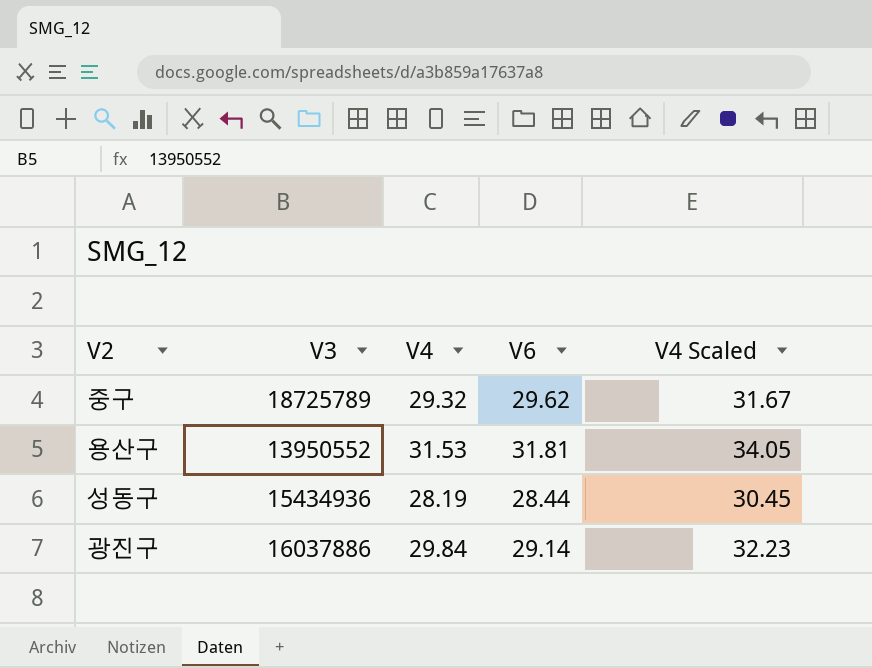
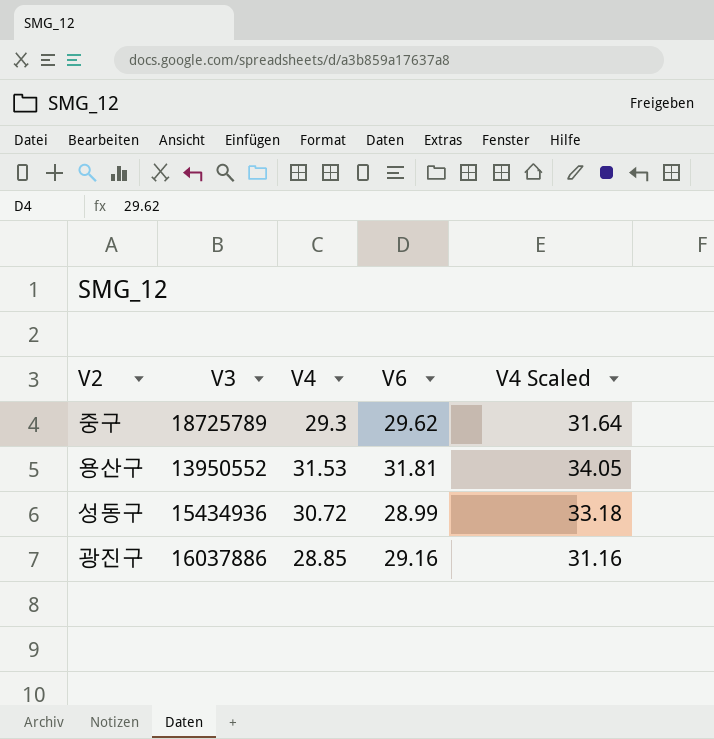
중구 | V4: 29.32 -> 29.3
중구 | V4 Scaled: 31.67 -> 31.64
성동구 | V4: 28.19 -> 30.72
성동구 | V6: 28.44 -> 28.99
성동구 | V4 Scaled: 30.45 -> 33.18
광진구 | V4: 29.84 -> 28.85
광진구 | V6: 29.14 -> 29.16
광진구 | V4 Scaled: 32.23 -> 31.16

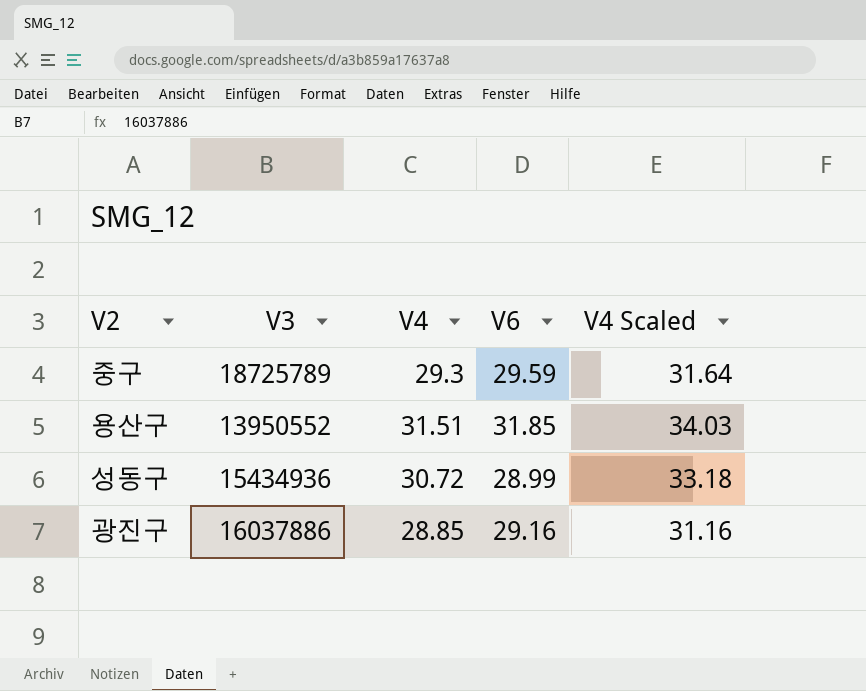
중구 | V6: 29.62 -> 29.59
용산구 | V4: 31.53 -> 31.51
용산구 | V6: 31.81 -> 31.85
용산구 | V4 Scaled: 34.05 -> 34.03

